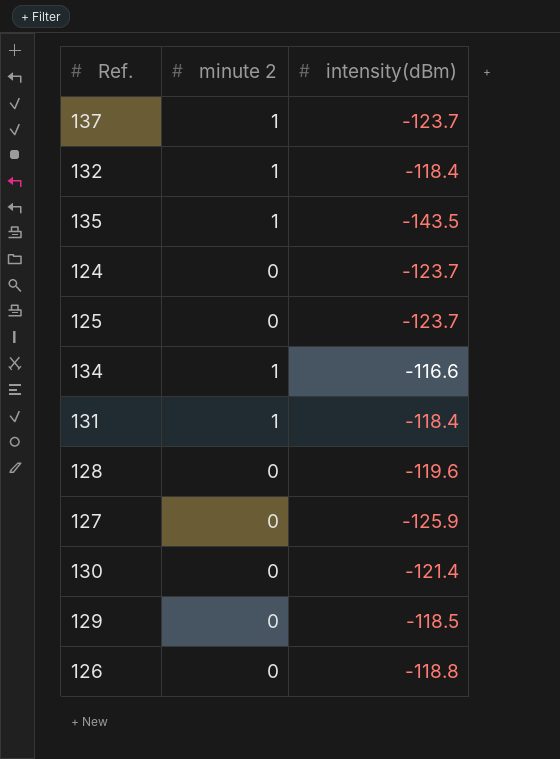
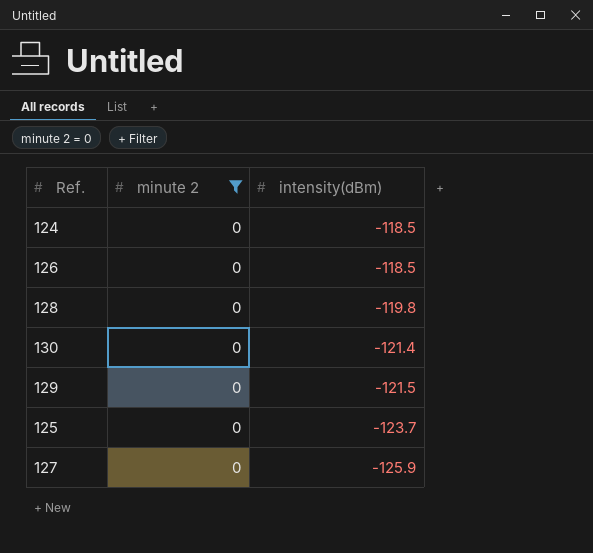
filter: none -> minute 2 = 0
row order: none -> intensity(dBm) descending
124 | intensity(dBm): -123.7 -> -118.5
126 | intensity(dBm): -118.8 -> -118.5
128 | intensity(dBm): -119.6 -> -119.8
129 | intensity(dBm): -118.5 -> -121.5

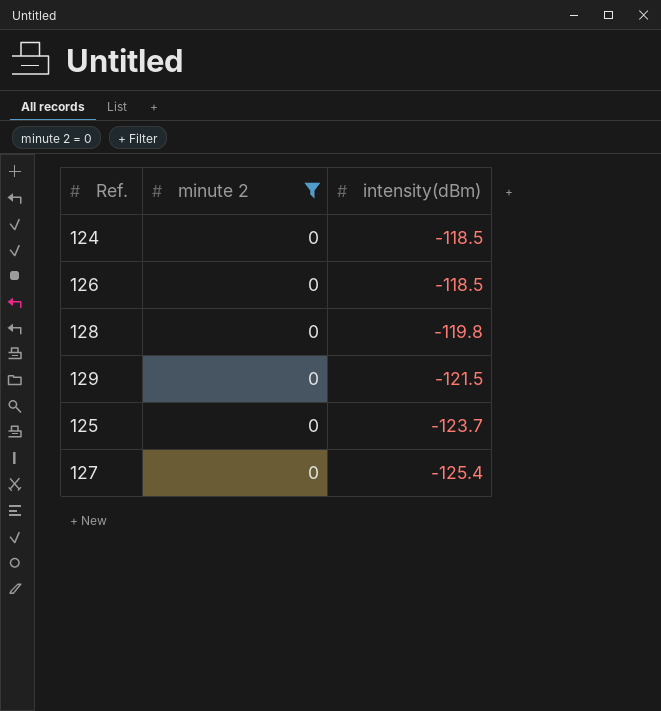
row 130: 0 | -121.4 -> none
127 | intensity(dBm): -125.9 -> -125.4

